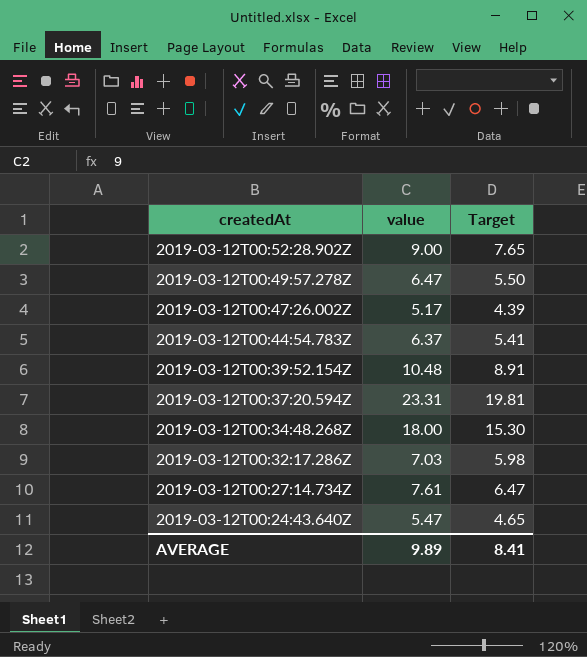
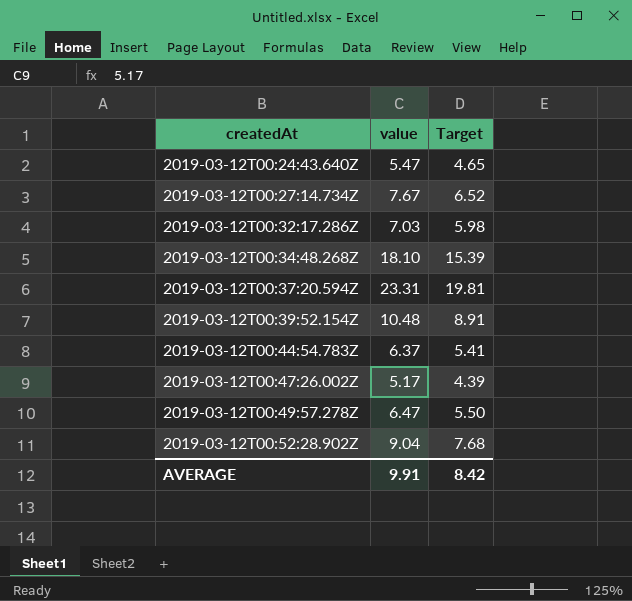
row order: createdAt descending -> createdAt ascending
2019-03-12T00:27:14.734Z | value: 7.61 -> 7.67
2019-03-12T00:27:14.734Z | Target: 6.47 -> 6.52
2019-03-12T00:34:48.268Z | value: 18.00 -> 18.10
2019-03-12T00:34:48.268Z | Target: 15.30 -> 15.39
2019-03-12T00:52:28.902Z | value: 9.00 -> 9.04
2019-03-12T00:52:28.902Z | Target: 7.65 -> 7.68
AVERAGE | value: 9.89 -> 9.91
AVERAGE | Target: 8.41 -> 8.42

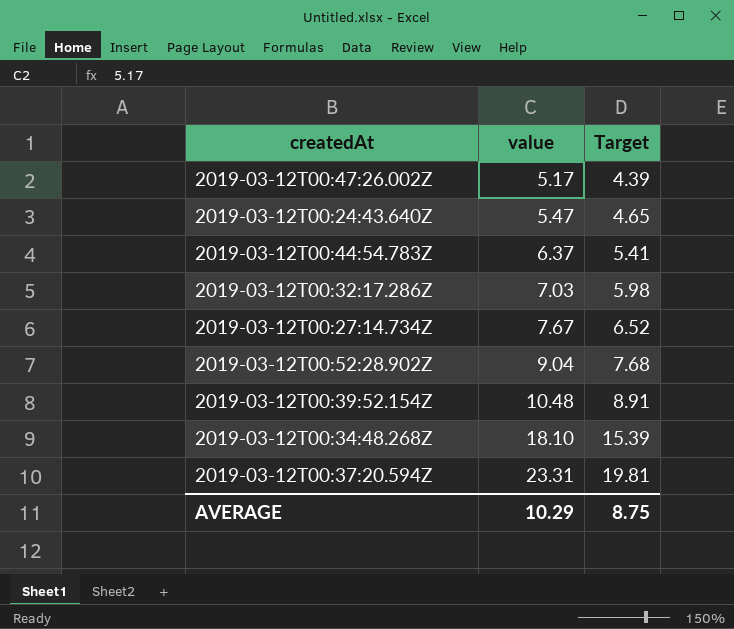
row order: createdAt ascending -> value ascending
row 2019-03-12T00:49:57.278Z: 6.47 | 5.50 -> none
AVERAGE | value: 9.91 -> 10.29
AVERAGE | Target: 8.42 -> 8.75

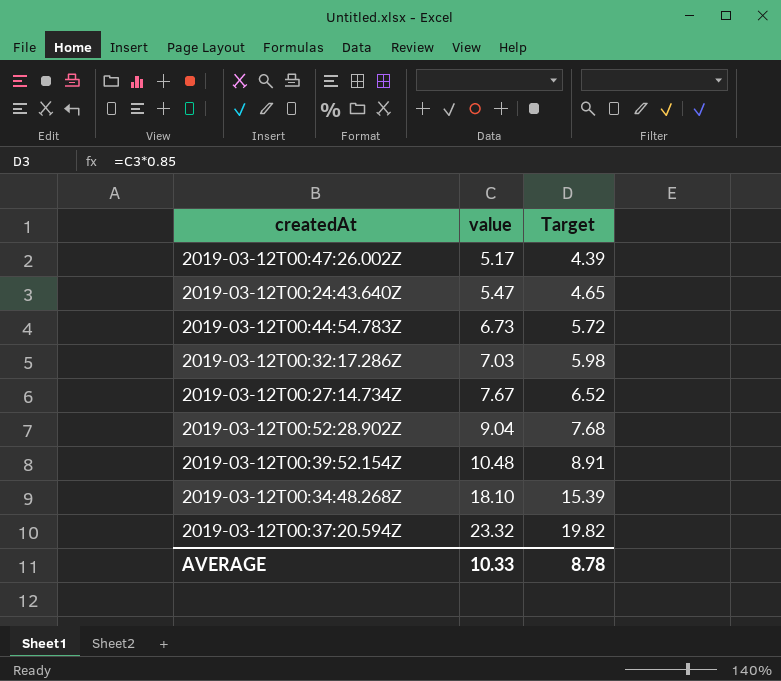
2019-03-12T00:44:54.783Z | value: 6.37 -> 6.73
2019-03-12T00:44:54.783Z | Target: 5.41 -> 5.72
2019-03-12T00:37:20.594Z | value: 23.31 -> 23.32
2019-03-12T00:37:20.594Z | Target: 19.81 -> 19.82
AVERAGE | value: 10.29 -> 10.33
AVERAGE | Target: 8.75 -> 8.78

